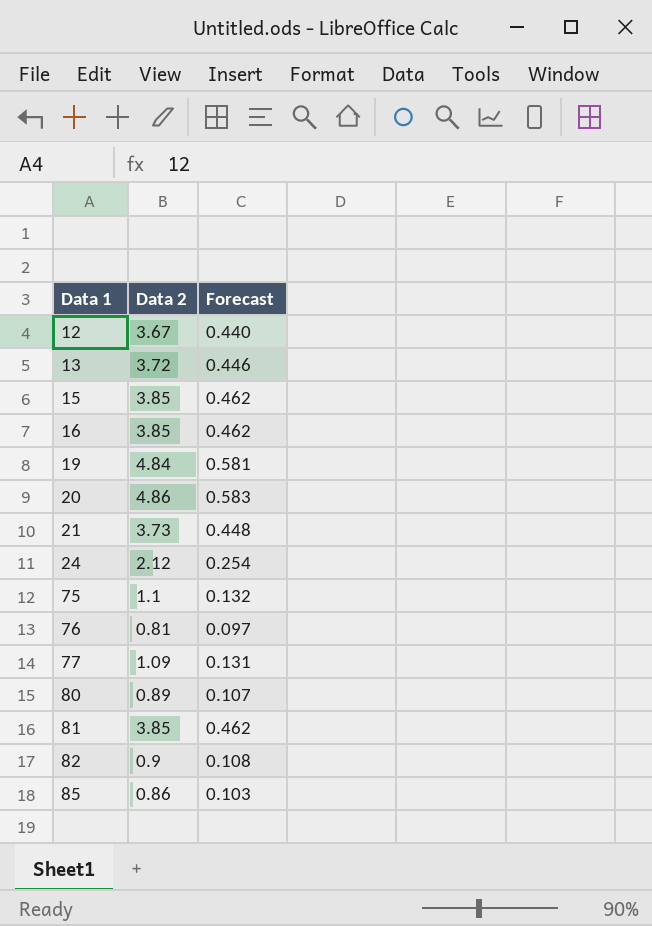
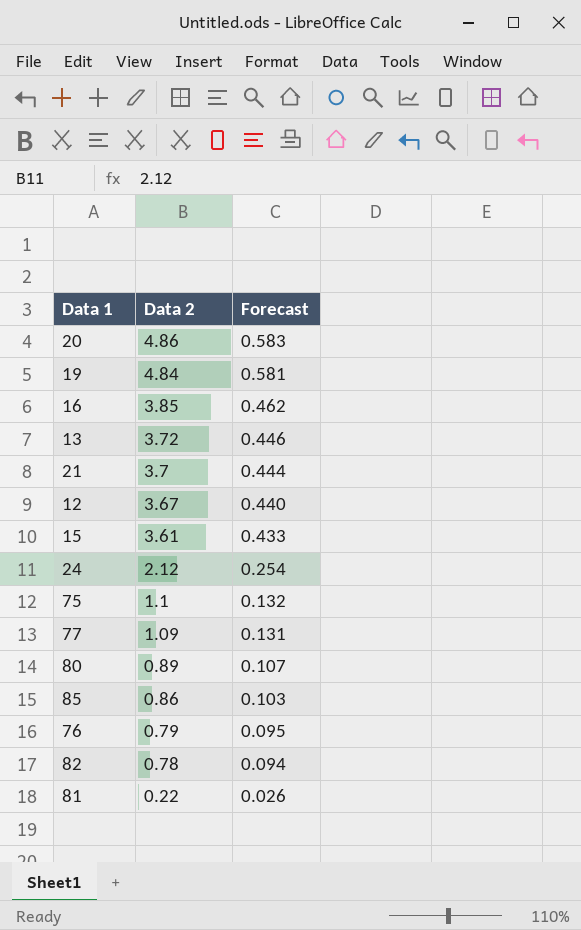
row order: Data 1 ascending -> Data 2 descending
21 | Data 2: 3.73 -> 3.7
21 | Forecast: 0.448 -> 0.444
15 | Data 2: 3.85 -> 3.61
15 | Forecast: 0.462 -> 0.433
76 | Data 2: 0.81 -> 0.79
76 | Forecast: 0.097 -> 0.095
82 | Data 2: 0.9 -> 0.78
82 | Forecast: 0.108 -> 0.094
81 | Data 2: 3.85 -> 0.22
81 | Forecast: 0.462 -> 0.026

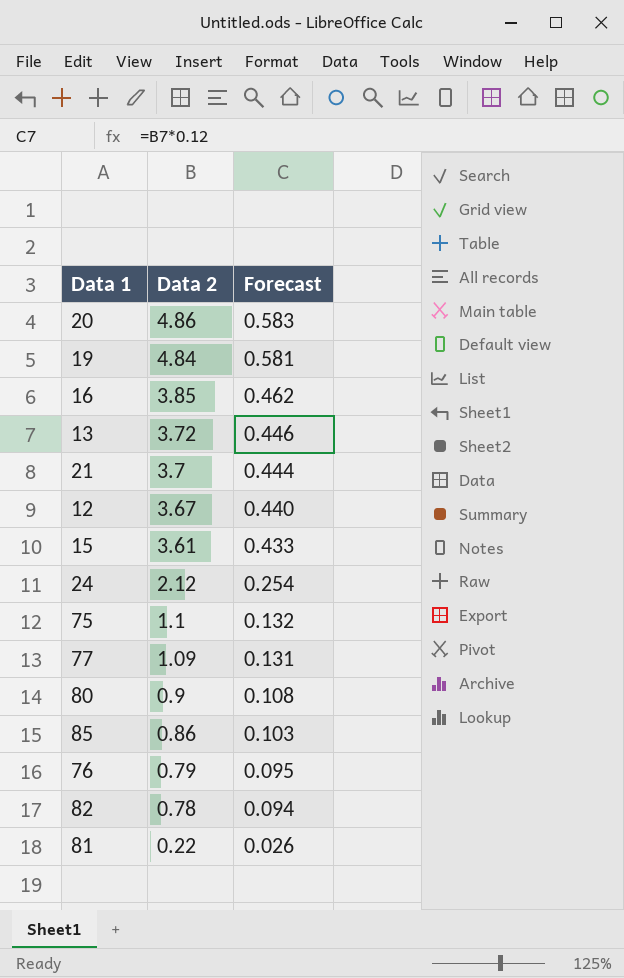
80 | Data 2: 0.89 -> 0.9
80 | Forecast: 0.107 -> 0.108

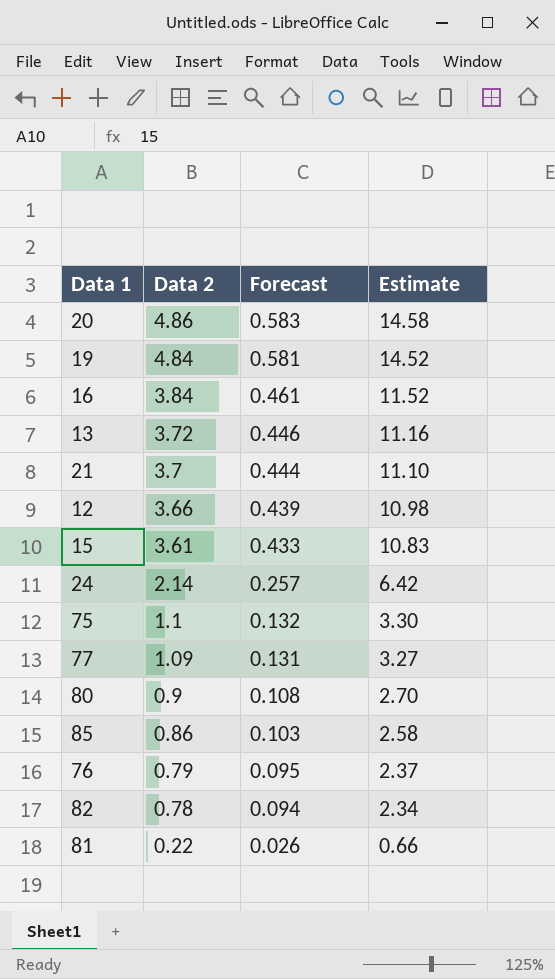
column Estimate | formula: none -> [Data 2] * 3
16 | Data 2: 3.85 -> 3.84
16 | Forecast: 0.462 -> 0.461
12 | Data 2: 3.67 -> 3.66
12 | Forecast: 0.440 -> 0.439
24 | Data 2: 2.12 -> 2.14
24 | Forecast: 0.254 -> 0.257

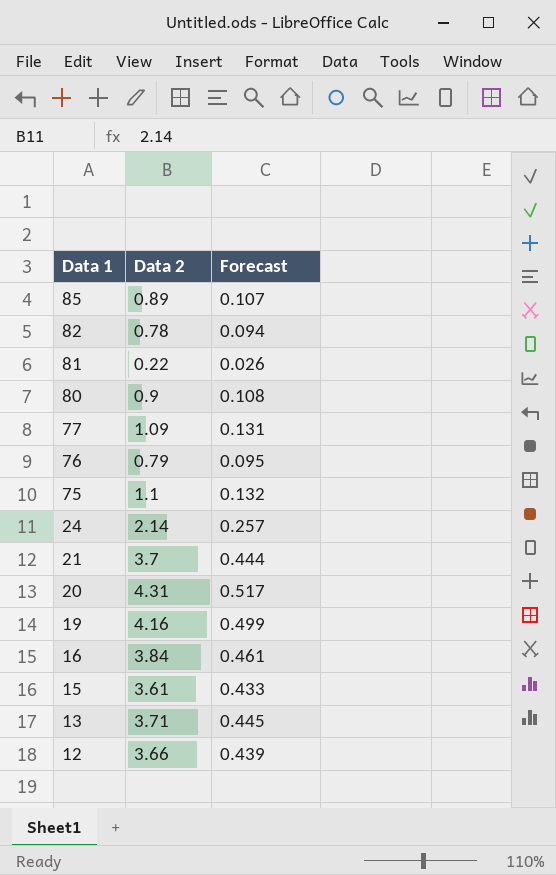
row order: Data 2 descending -> Data 1 descending
column Estimate | formula: [Data 2] * 3 -> none
85 | Data 2: 0.86 -> 0.89
85 | Forecast: 0.103 -> 0.107
20 | Data 2: 4.86 -> 4.31
20 | Forecast: 0.583 -> 0.517
19 | Data 2: 4.84 -> 4.16
19 | Forecast: 0.581 -> 0.499
13 | Data 2: 3.72 -> 3.71
13 | Forecast: 0.446 -> 0.445

